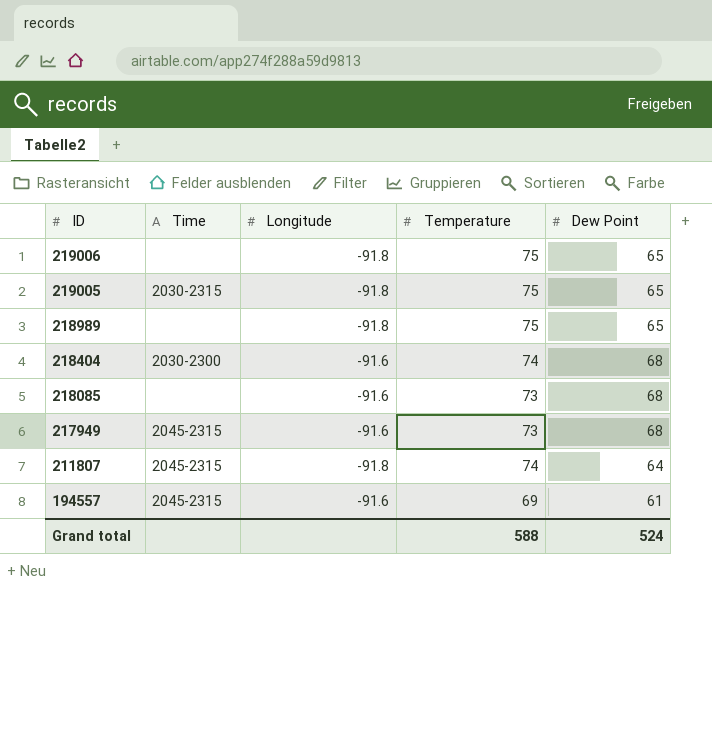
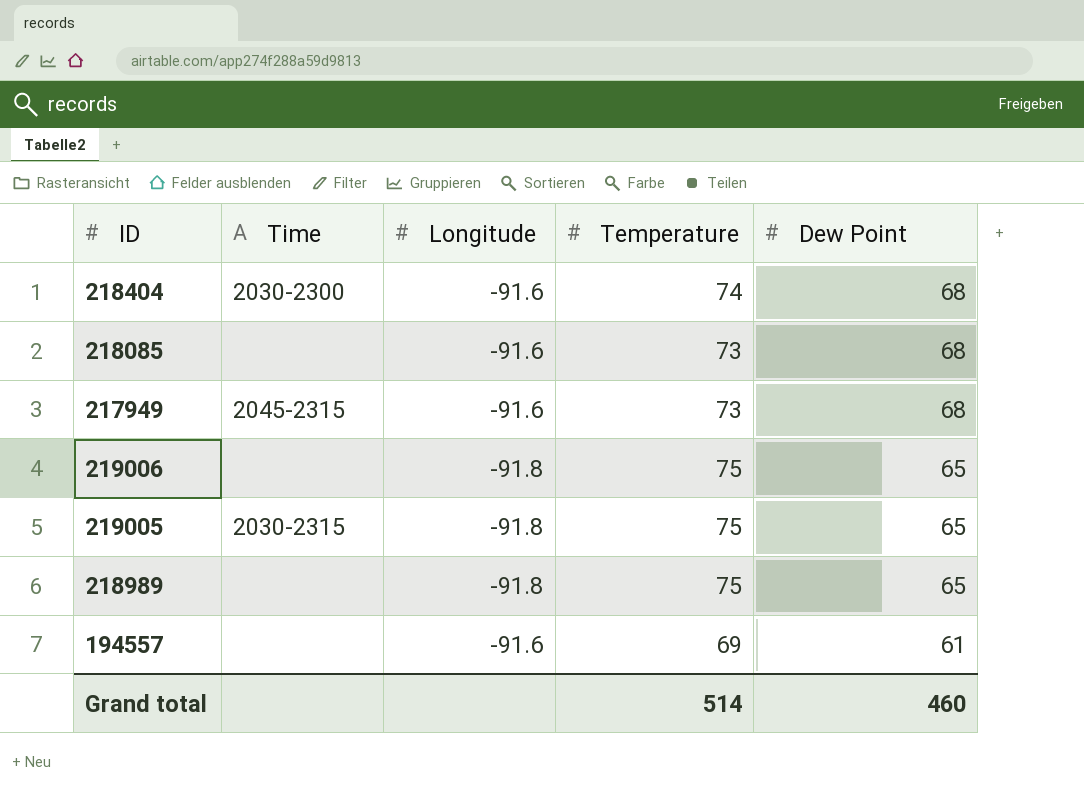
row order: ID descending -> Dew Point descending
row 211807: 2045-2315 | -91.8 | 74 | 64 -> none
194557 | Time: 2045-2315 -> none
Grand total | Temperature: 588 -> 514
Grand total | Dew Point: 524 -> 460

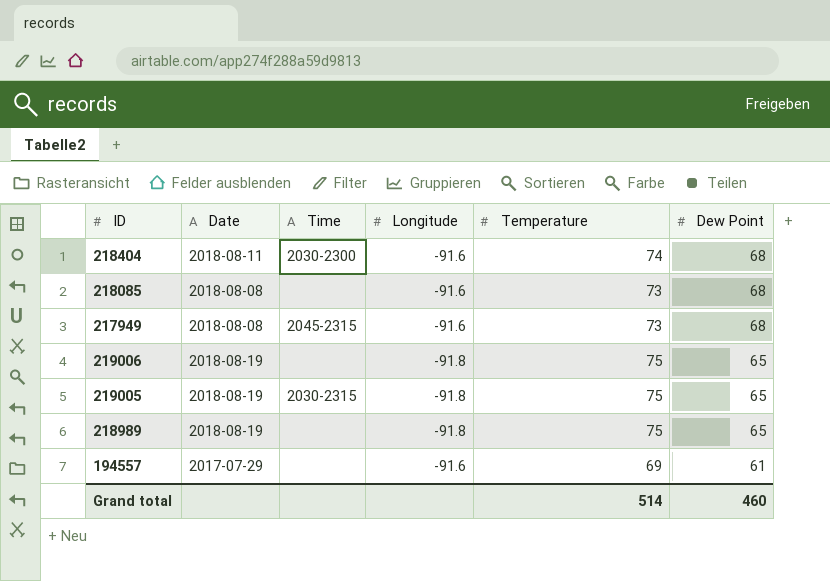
column Date | position: none -> 2

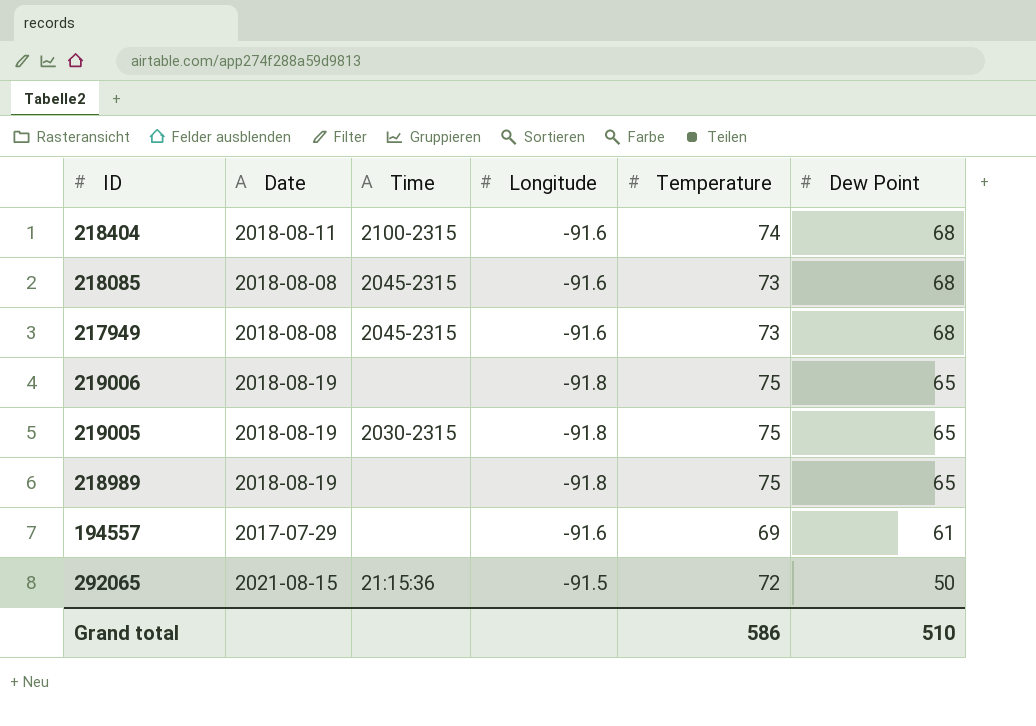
218404 | Time: 2030-2300 -> 2100-2315
218085 | Time: none -> 2045-2315
row 292065: none -> 2021-08-15 | 21:15:36 | -91.5 | 72 | 50
Grand total | Temperature: 514 -> 586
Grand total | Dew Point: 460 -> 510

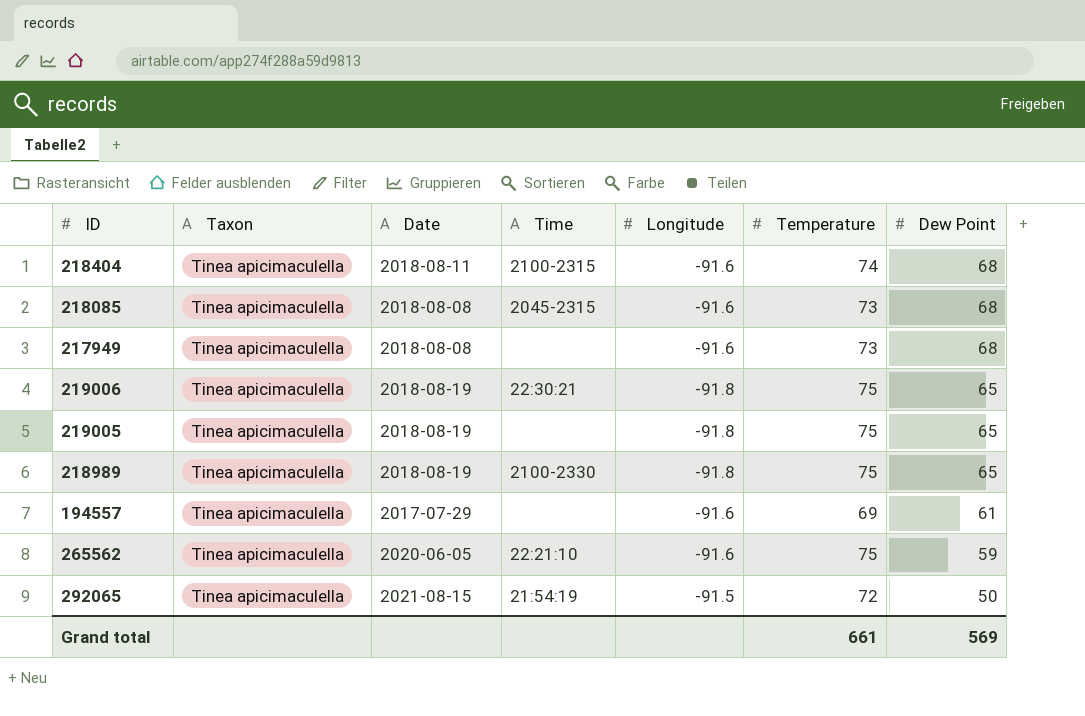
column Taxon | position: none -> 2
217949 | Time: 2045-2315 -> none
219006 | Time: none -> 22:30:21
219005 | Time: 2030-2315 -> none
218989 | Time: none -> 2100-2330
row 265562: none -> Tinea apicimaculella | 2020-06-05 | 22:21:10 | -91.6 | 75 | 59
292065 | Time: 21:15:36 -> 21:54:19
Grand total | Temperature: 586 -> 661
Grand total | Dew Point: 510 -> 569

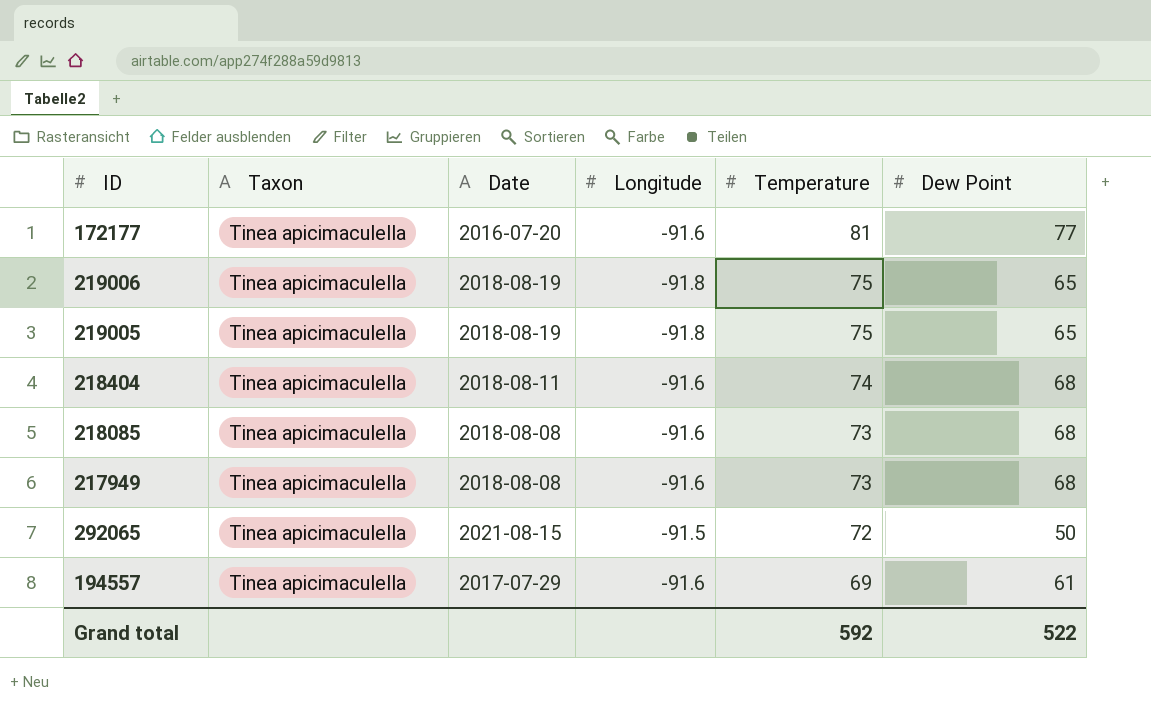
row order: Dew Point descending -> Temperature descending
column Time | position: 4 -> none
row 218989: Tinea apicimaculella | 2018-08-19 | 2100-2330 | -91.8 | 75 | 65 -> none
row 265562: Tinea apicimaculella | 2020-06-05 | 22:21:10 | -91.6 | 75 | 59 -> none
row 172177: none -> Tinea apicimaculella | 2016-07-20 | -91.6 | 81 | 77
Grand total | Temperature: 661 -> 592
Grand total | Dew Point: 569 -> 522

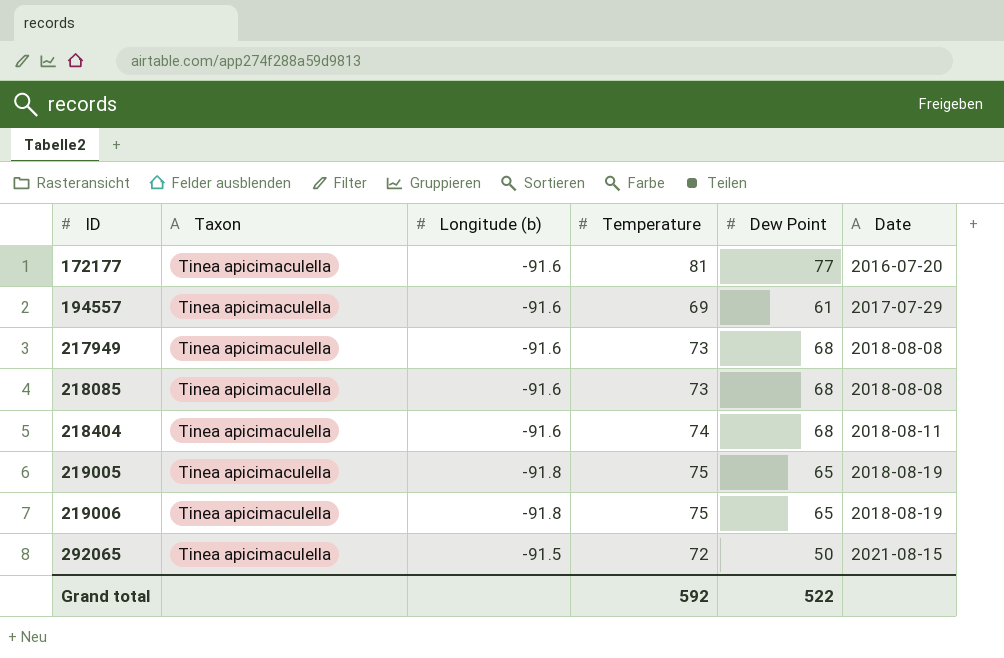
row order: Temperature descending -> ID ascending
column name: Longitude -> Longitude (b)
column Date | position: 3 -> 6

